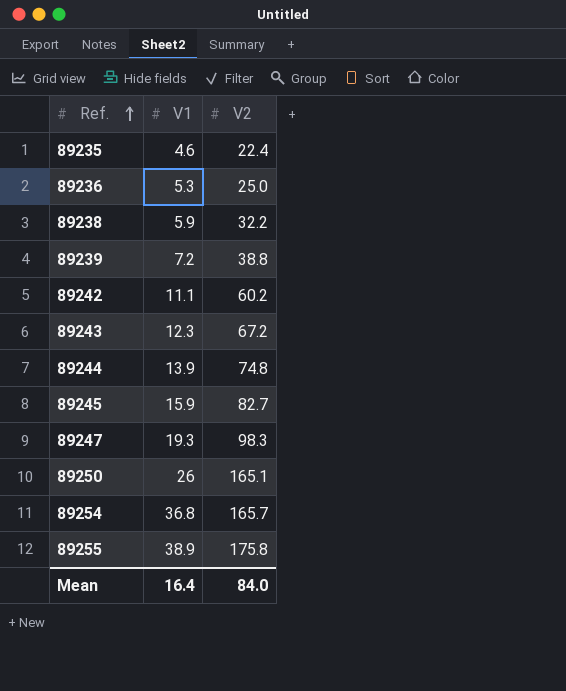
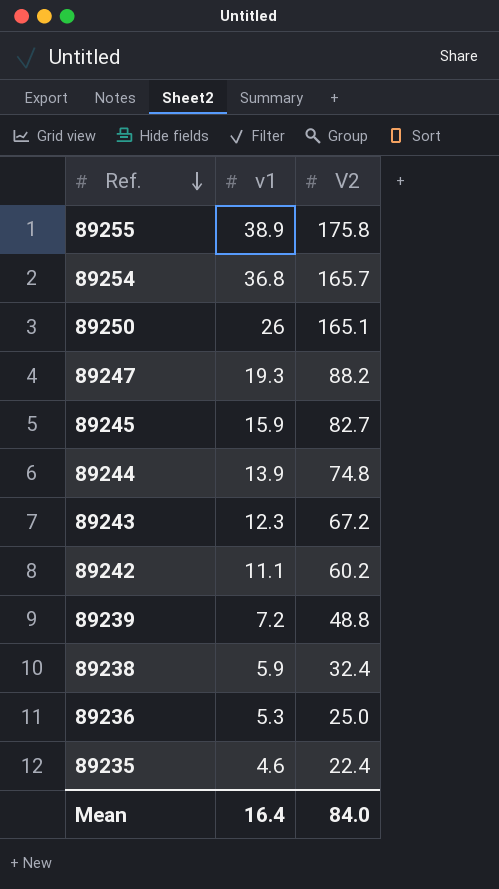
row order: Ref. ascending -> Ref. descending
column name: V1 -> v1
89247 | V2: 98.3 -> 88.2
89239 | V2: 38.8 -> 48.8
89238 | V2: 32.2 -> 32.4

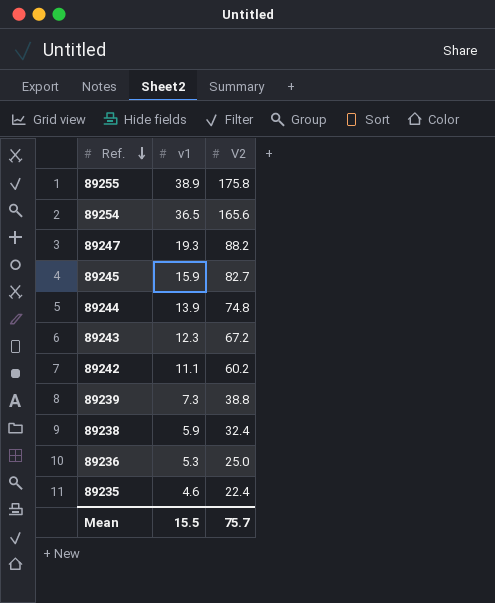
row 89250: 26 | 165.1 -> none
89254 | v1: 36.8 -> 36.5
89254 | V2: 165.7 -> 165.6
89239 | v1: 7.2 -> 7.3
89239 | V2: 48.8 -> 38.8
Mean | v1: 16.4 -> 15.5
Mean | V2: 84.0 -> 75.7

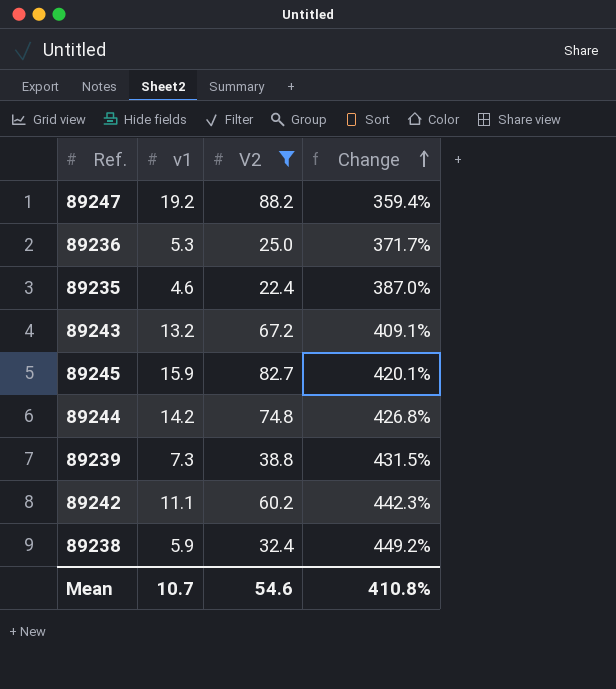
filter: none -> V2 <= 88.2
row order: Ref. descending -> Change ascending
column Change | formula: none -> ([V2] - [v1]) / [v1]
89247 | v1: 19.3 -> 19.2
89243 | v1: 12.3 -> 13.2
89244 | v1: 13.9 -> 14.2
Mean | v1: 15.5 -> 10.7
Mean | V2: 75.7 -> 54.6

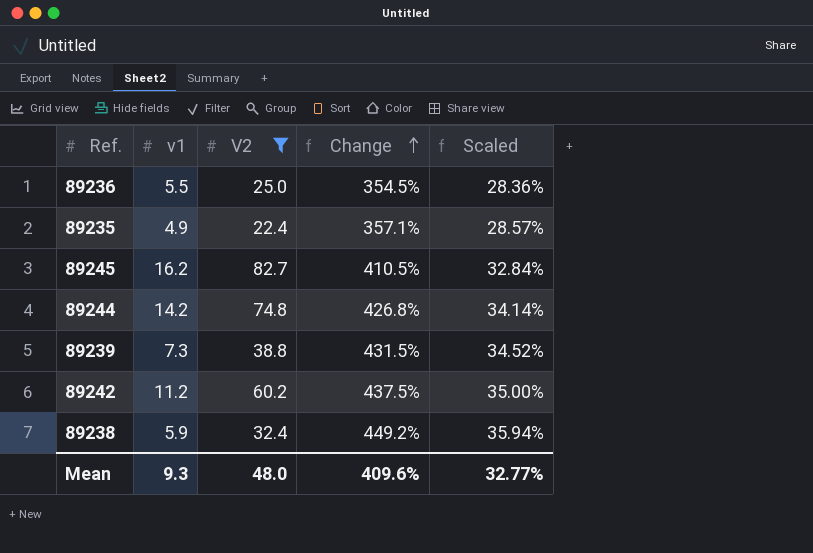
column Scaled | formula: none -> [Change] * 0.08
row 89247: 19.2 | 88.2 | 359.4% -> none
row 89243: 13.2 | 67.2 | 409.1% -> none
89236 | v1: 5.3 -> 5.5
89236 | Change: 371.7% -> 354.5%
89235 | v1: 4.6 -> 4.9
89235 | Change: 387.0% -> 357.1%
89245 | v1: 15.9 -> 16.2
89245 | Change: 420.1% -> 410.5%
89242 | v1: 11.1 -> 11.2
89242 | Change: 442.3% -> 437.5%
Mean | v1: 10.7 -> 9.3
Mean | V2: 54.6 -> 48.0
Mean | Change: 410.8% -> 409.6%

